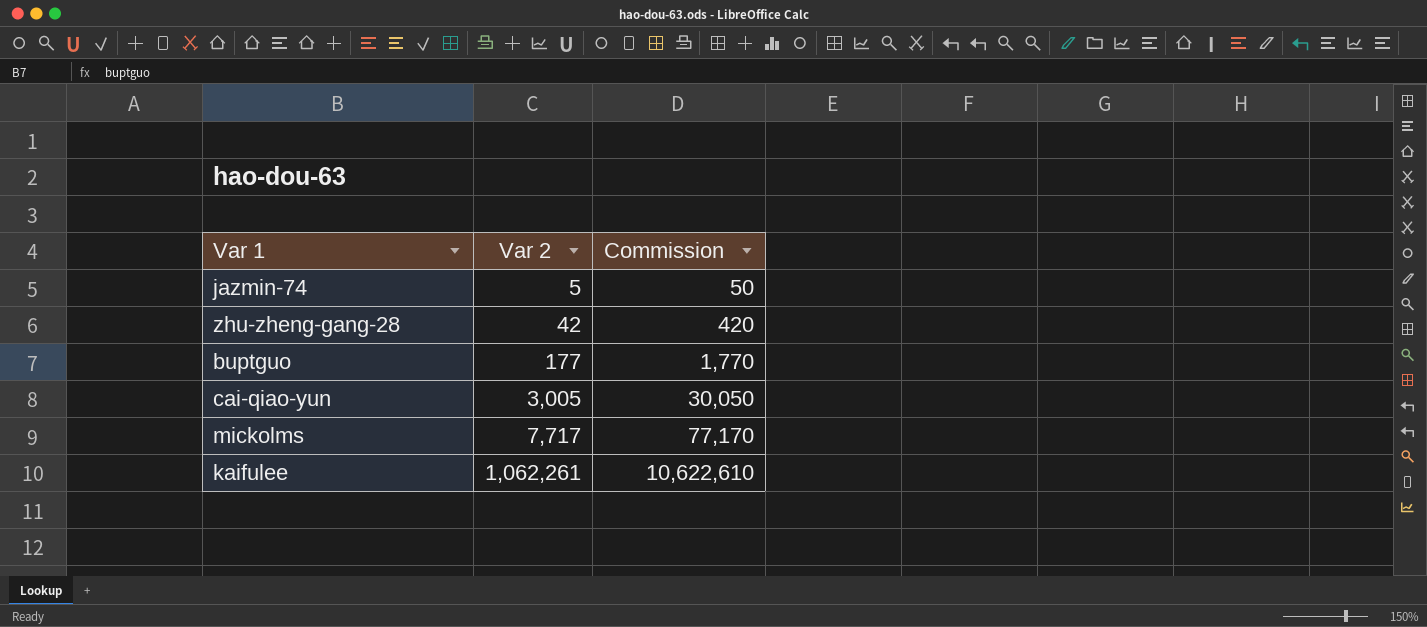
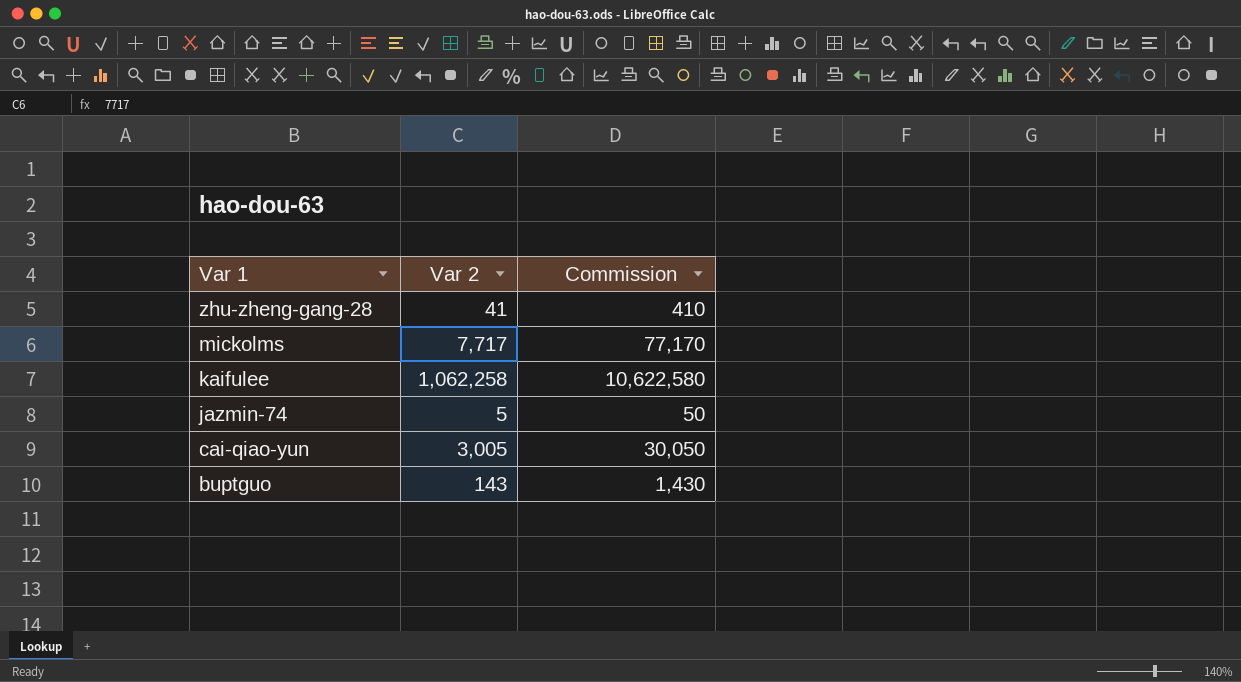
row order: Var 2 ascending -> Var 1 descending
zhu-zheng-gang-28 | Var 2: 42 -> 41
zhu-zheng-gang-28 | Commission: 420 -> 410
kaifulee | Var 2: 1,062,261 -> 1,062,258
kaifulee | Commission: 10,622,610 -> 10,622,580
buptguo | Var 2: 177 -> 143
buptguo | Commission: 1,770 -> 1,430

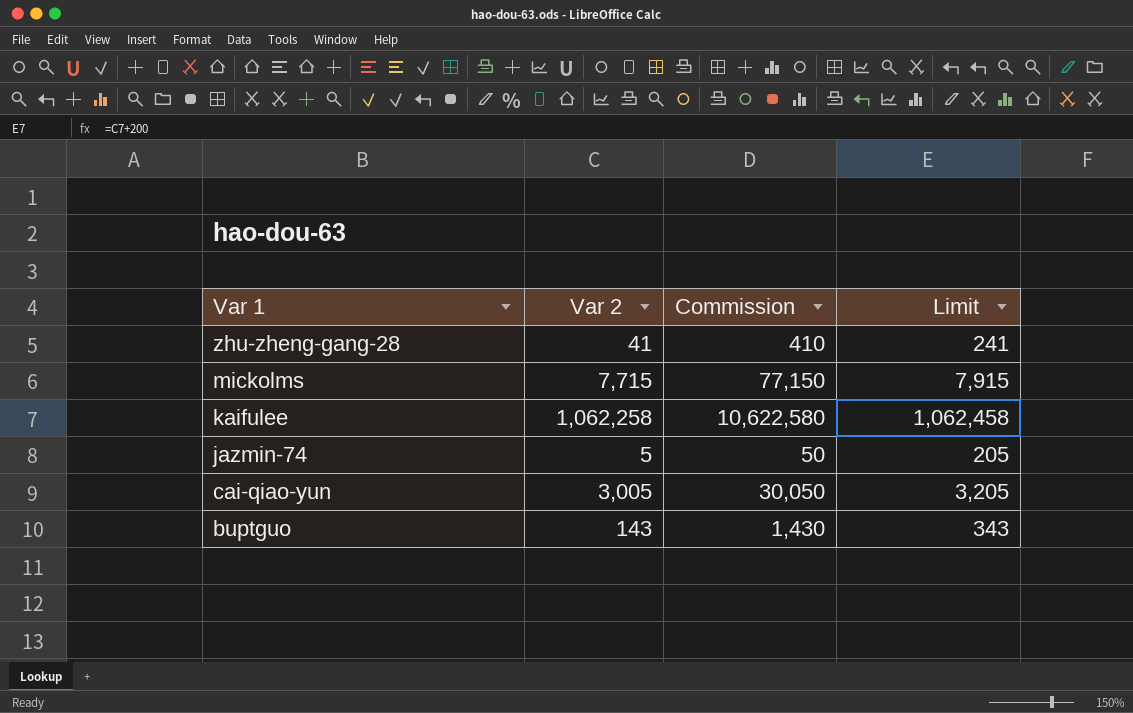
column Limit | formula: none -> [Var 2] + 200
mickolms | Var 2: 7,717 -> 7,715
mickolms | Commission: 77,170 -> 77,150

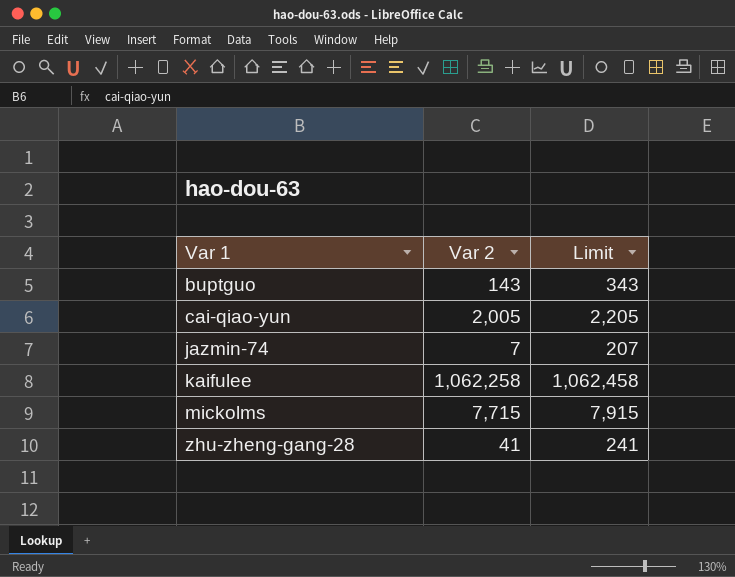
row order: Var 1 descending -> Var 1 ascending
column Commission | formula: [Var 2] * 10 -> none
cai-qiao-yun | Var 2: 3,005 -> 2,005
cai-qiao-yun | Limit: 3,205 -> 2,205
jazmin-74 | Var 2: 5 -> 7
jazmin-74 | Limit: 205 -> 207

